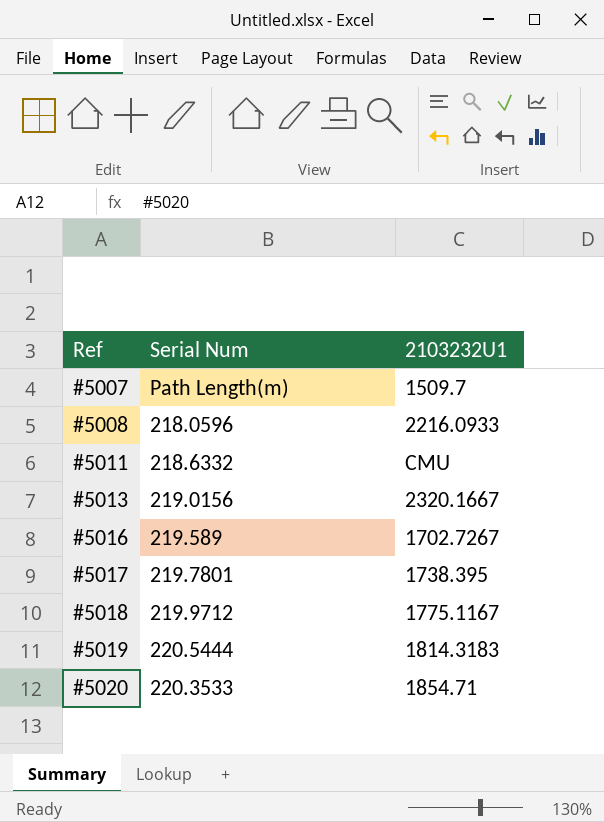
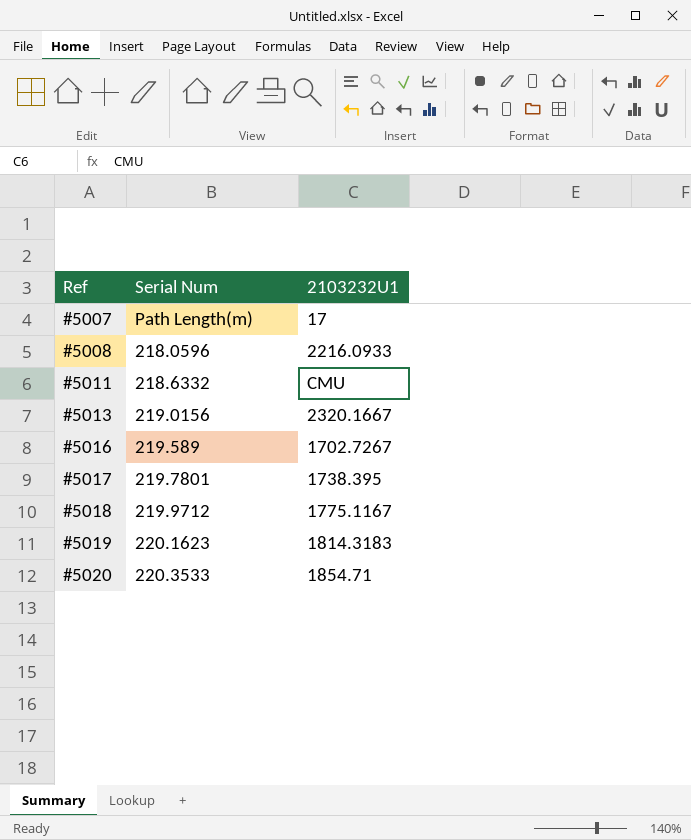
#5007 | 2103232U1: 1509.7 -> 17
#5019 | Serial Num: 220.5444 -> 220.1623

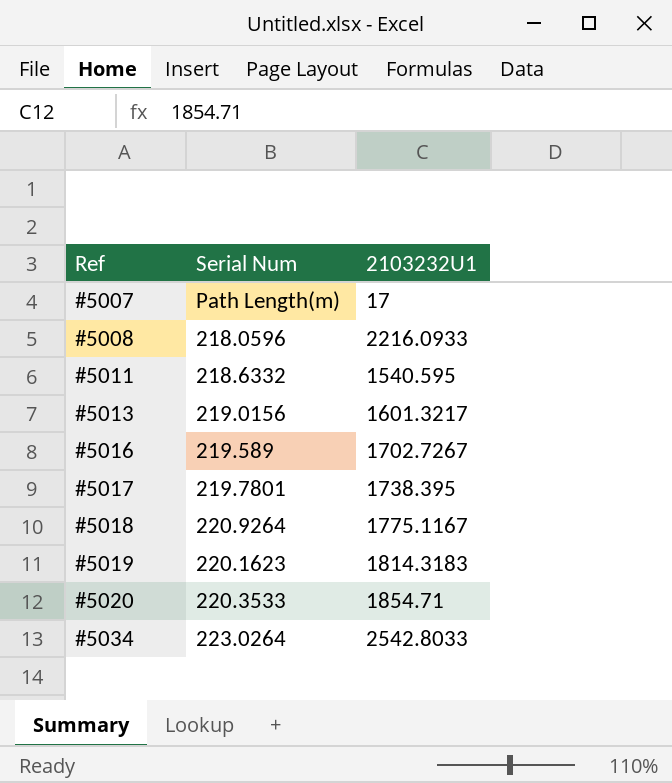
#5011 | 2103232U1: CMU -> 1540.595
#5013 | 2103232U1: 2320.1667 -> 1601.3217
#5018 | Serial Num: 219.9712 -> 220.9264
row #5034: none -> 223.0264 | 2542.8033

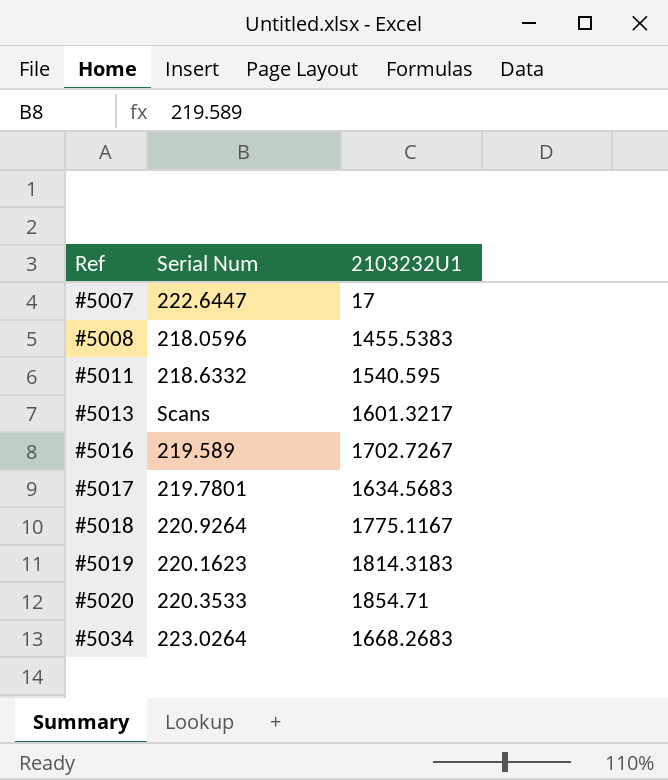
#5007 | Serial Num: Path Length(m) -> 222.6447
#5008 | 2103232U1: 2216.0933 -> 1455.5383
#5013 | Serial Num: 219.0156 -> Scans
#5017 | 2103232U1: 1738.395 -> 1634.5683
#5034 | 2103232U1: 2542.8033 -> 1668.2683

